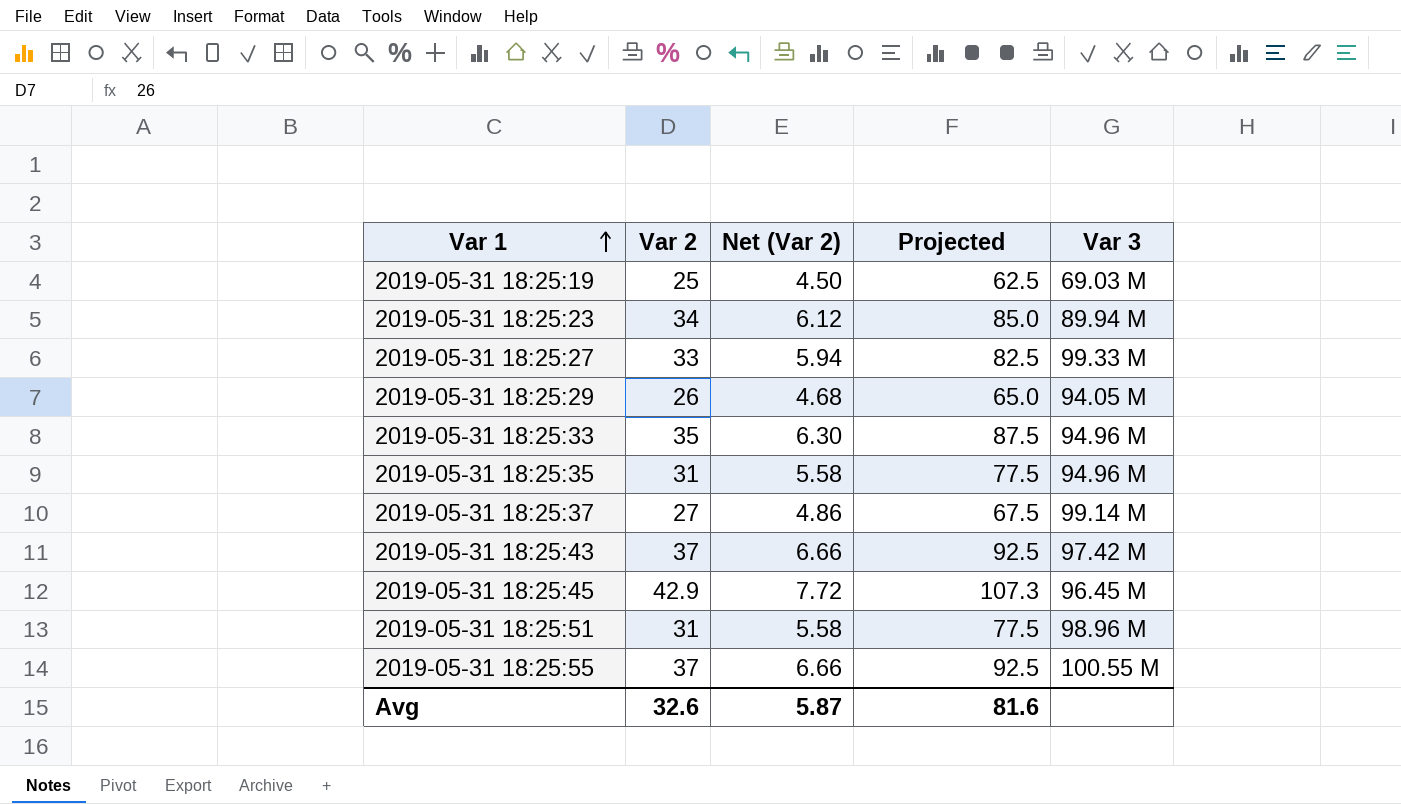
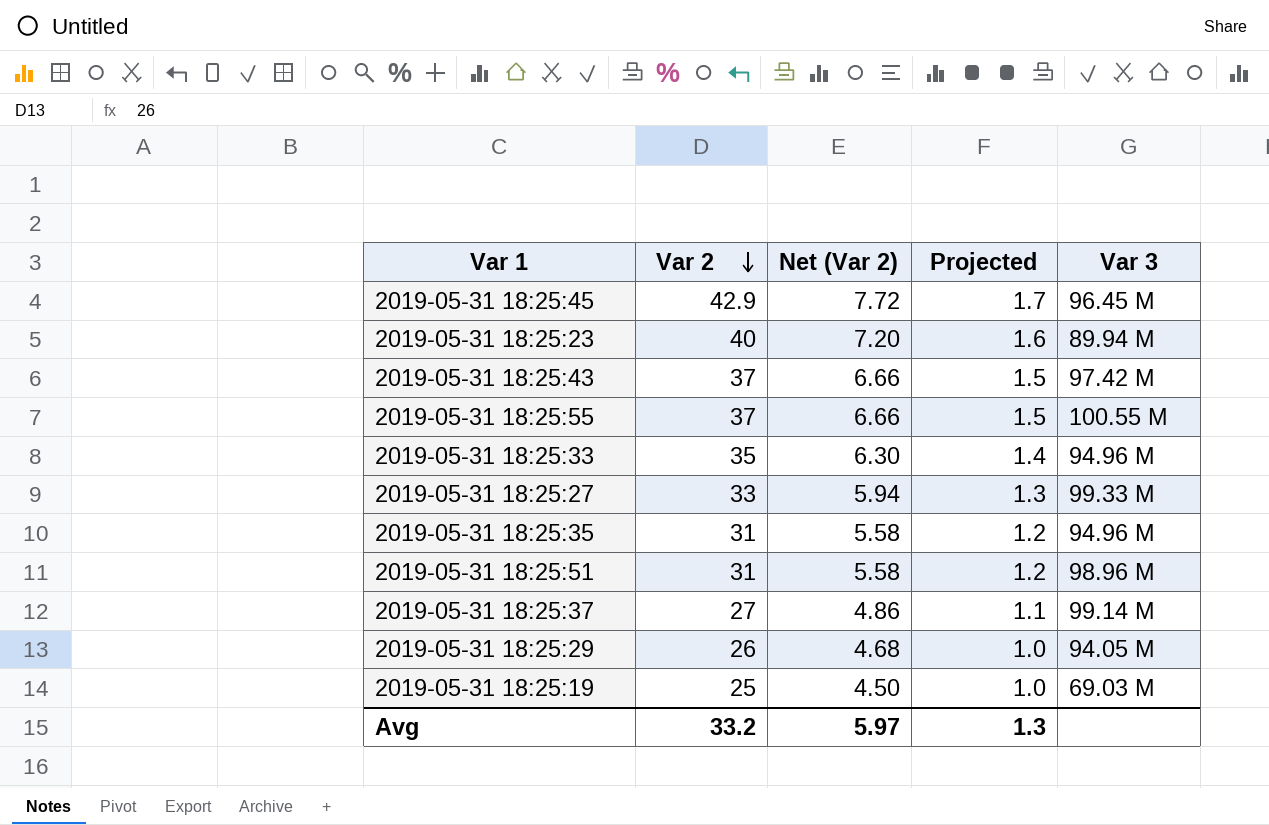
row order: Var 1 ascending -> Var 2 descending
column Projected | formula: [Var 2] * 2.5 -> [Var 2] * 0.04
2019-05-31 18:25:23 | Var 2: 34 -> 40
2019-05-31 18:25:23 | Net (Var 2): 6.12 -> 7.20
Avg | Var 2: 32.6 -> 33.2
Avg | Net (Var 2): 5.87 -> 5.97
Avg | Projected: 81.6 -> 1.3

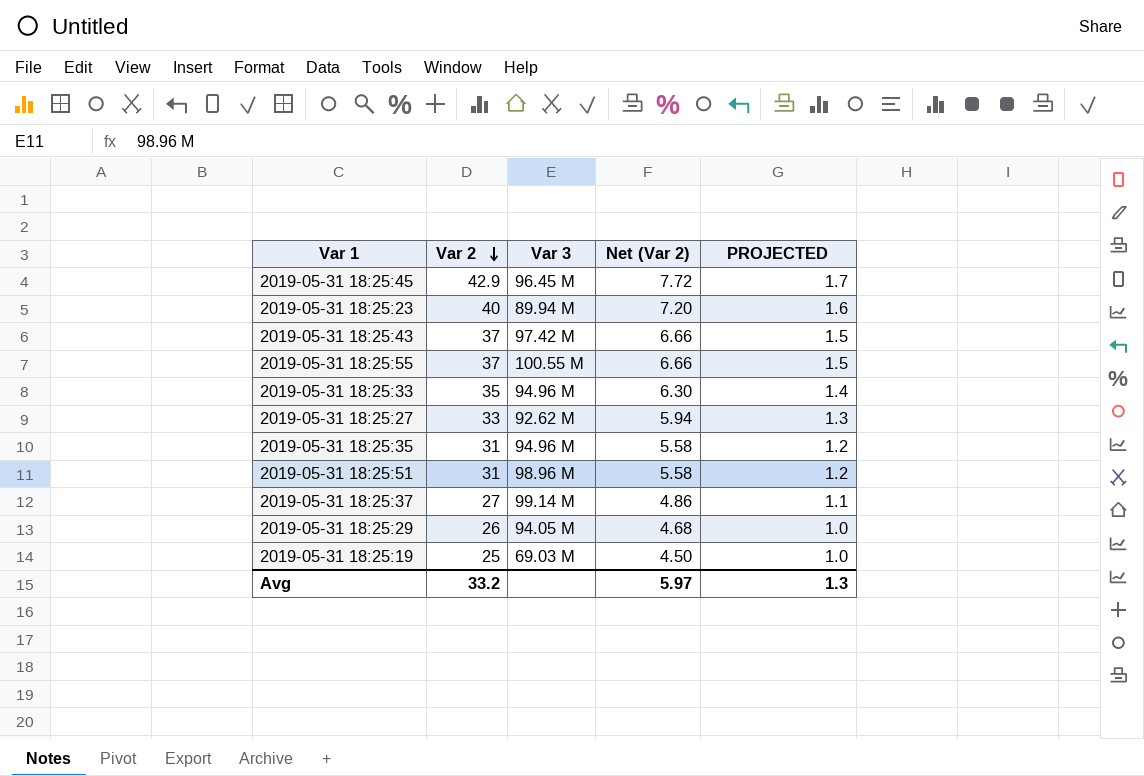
column Var 3 | position: 5 -> 3
column name: Projected -> PROJECTED
2019-05-31 18:25:27 | Var 3: 99.33 M -> 92.62 M

